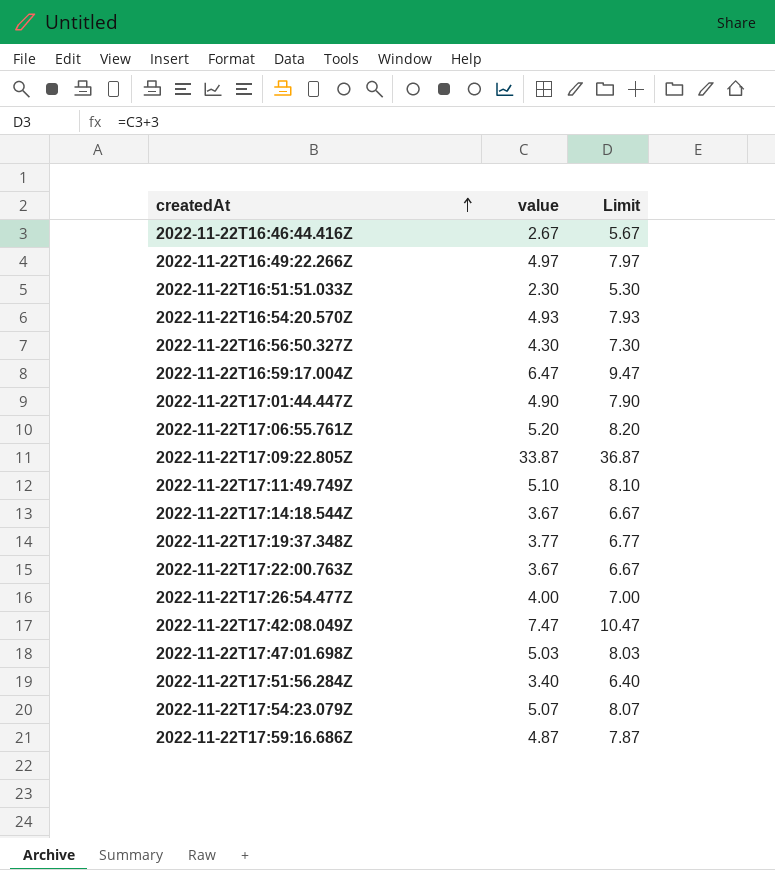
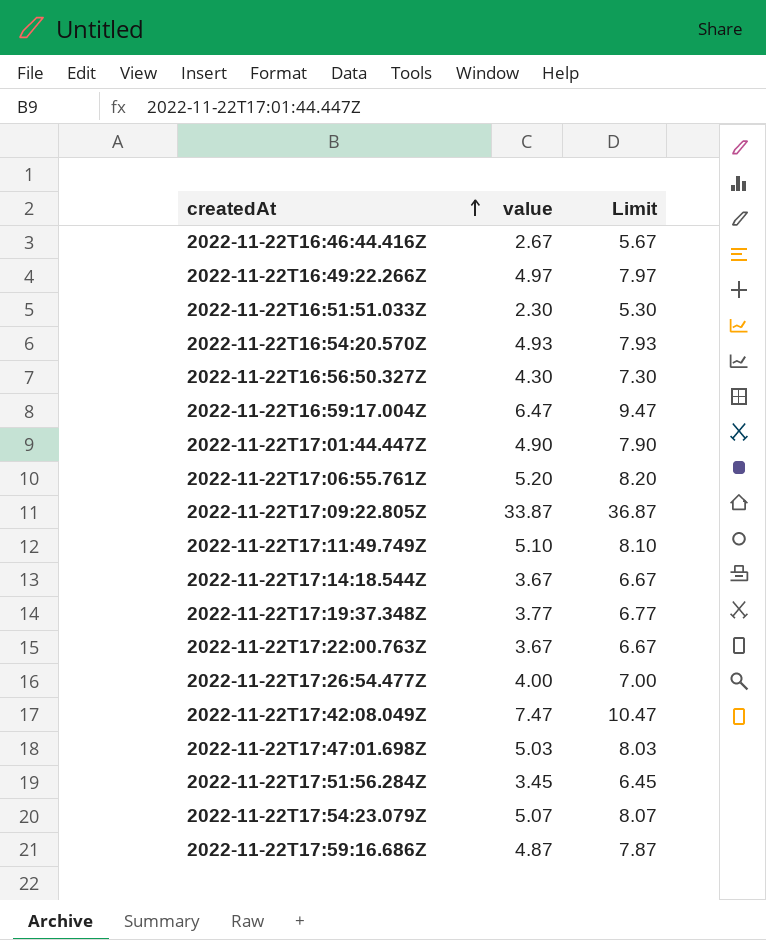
2022-11-22T17:51:56.284Z | value: 3.40 -> 3.45
2022-11-22T17:51:56.284Z | Limit: 6.40 -> 6.45

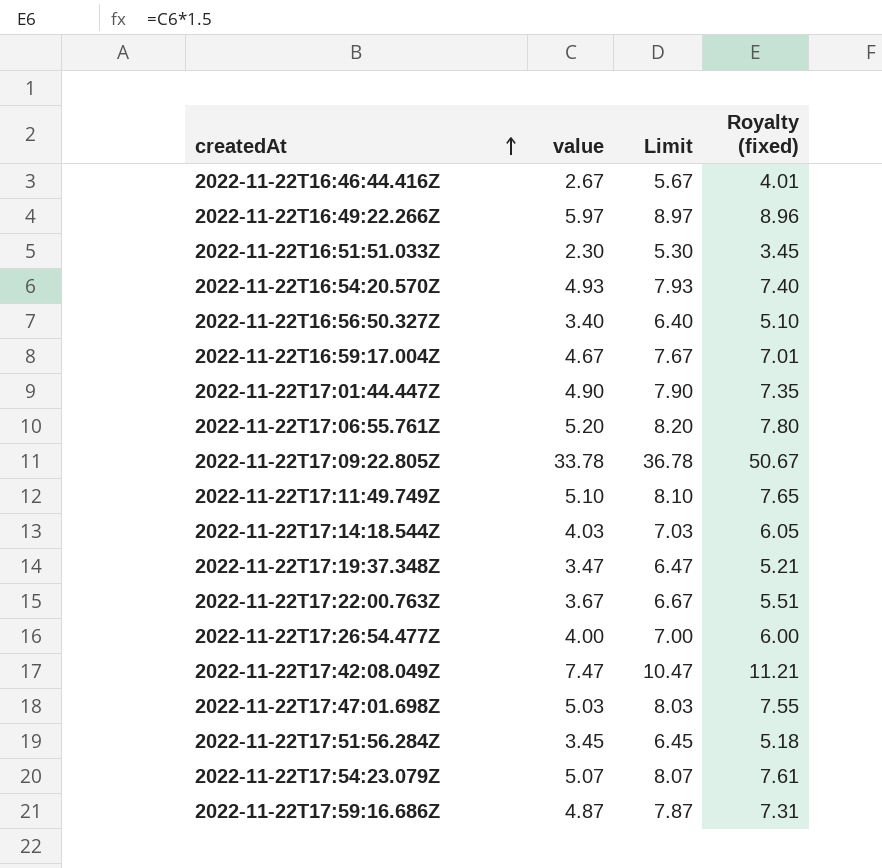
column Royalty (fixed) | formula: none -> [value] * 1.5
2022-11-22T16:49:22.266Z | value: 4.97 -> 5.97
2022-11-22T16:49:22.266Z | Limit: 7.97 -> 8.97
2022-11-22T16:56:50.327Z | value: 4.30 -> 3.40
2022-11-22T16:56:50.327Z | Limit: 7.30 -> 6.40
2022-11-22T16:59:17.004Z | value: 6.47 -> 4.67
2022-11-22T16:59:17.004Z | Limit: 9.47 -> 7.67
2022-11-22T17:09:22.805Z | value: 33.87 -> 33.78
2022-11-22T17:09:22.805Z | Limit: 36.87 -> 36.78
2022-11-22T17:14:18.544Z | value: 3.67 -> 4.03
2022-11-22T17:14:18.544Z | Limit: 6.67 -> 7.03
2022-11-22T17:19:37.348Z | value: 3.77 -> 3.47
2022-11-22T17:19:37.348Z | Limit: 6.77 -> 6.47

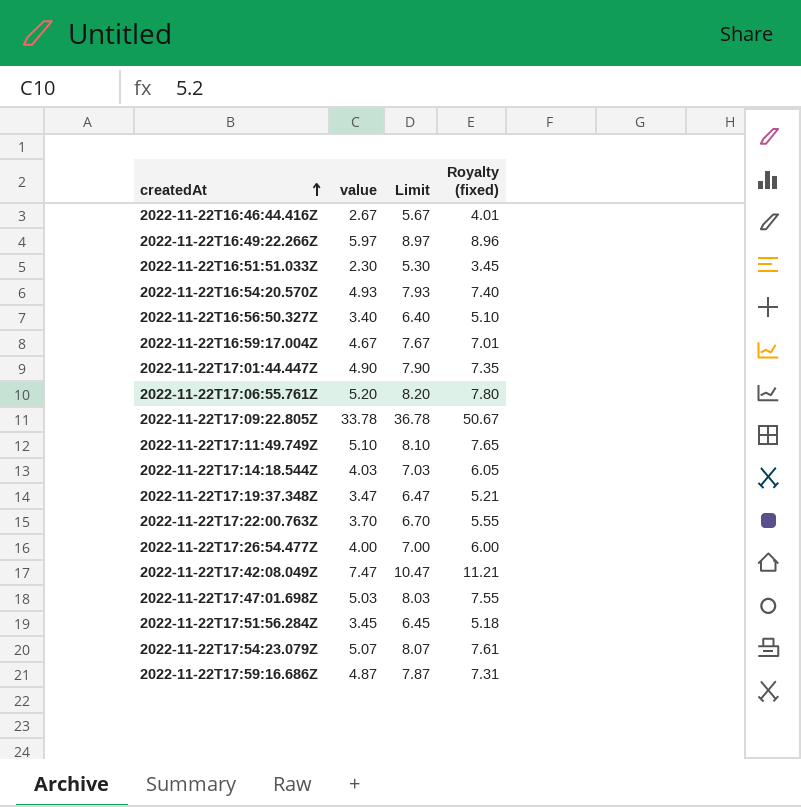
2022-11-22T17:22:00.763Z | value: 3.67 -> 3.70
2022-11-22T17:22:00.763Z | Limit: 6.67 -> 6.70
2022-11-22T17:22:00.763Z | Royalty (fixed): 5.51 -> 5.55

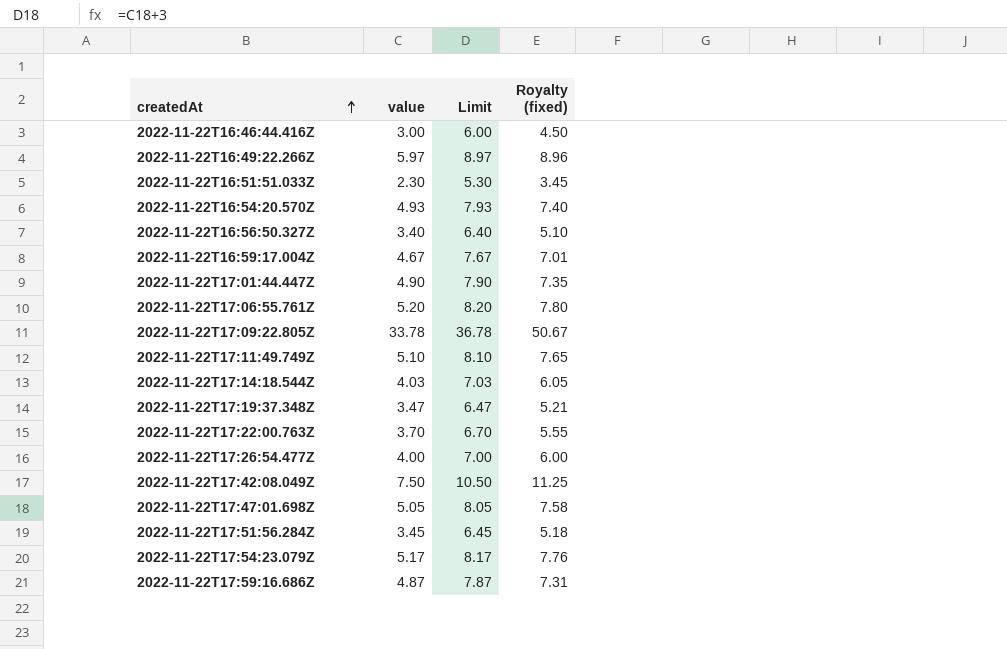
2022-11-22T16:46:44.416Z | value: 2.67 -> 3.00
2022-11-22T16:46:44.416Z | Limit: 5.67 -> 6.00
2022-11-22T16:46:44.416Z | Royalty (fixed): 4.01 -> 4.50
2022-11-22T17:42:08.049Z | value: 7.47 -> 7.50
2022-11-22T17:42:08.049Z | Limit: 10.47 -> 10.50
2022-11-22T17:42:08.049Z | Royalty (fixed): 11.21 -> 11.25
2022-11-22T17:47:01.698Z | value: 5.03 -> 5.05
2022-11-22T17:47:01.698Z | Limit: 8.03 -> 8.05
2022-11-22T17:47:01.698Z | Royalty (fixed): 7.55 -> 7.58
2022-11-22T17:54:23.079Z | value: 5.07 -> 5.17
2022-11-22T17:54:23.079Z | Limit: 8.07 -> 8.17
2022-11-22T17:54:23.079Z | Royalty (fixed): 7.61 -> 7.76

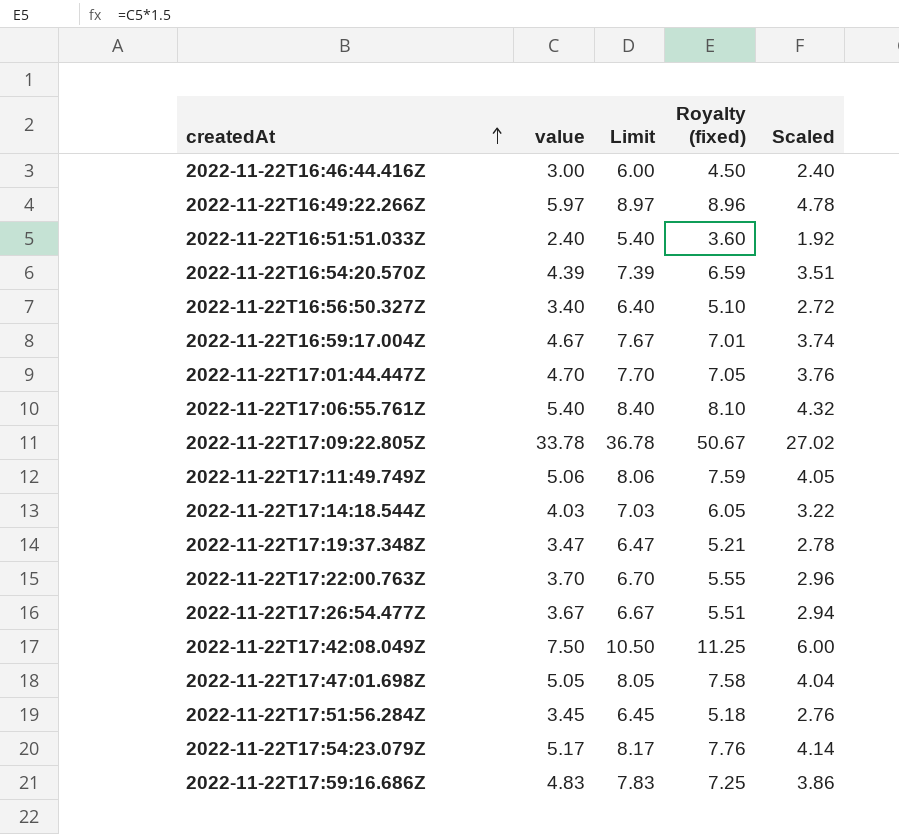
column Scaled | formula: none -> [value] * 0.8
2022-11-22T16:51:51.033Z | value: 2.30 -> 2.40
2022-11-22T16:51:51.033Z | Limit: 5.30 -> 5.40
2022-11-22T16:51:51.033Z | Royalty (fixed): 3.45 -> 3.60
2022-11-22T16:54:20.570Z | value: 4.93 -> 4.39
2022-11-22T16:54:20.570Z | Limit: 7.93 -> 7.39
2022-11-22T16:54:20.570Z | Royalty (fixed): 7.40 -> 6.59
2022-11-22T17:01:44.447Z | value: 4.90 -> 4.70
2022-11-22T17:01:44.447Z | Limit: 7.90 -> 7.70
2022-11-22T17:01:44.447Z | Royalty (fixed): 7.35 -> 7.05
2022-11-22T17:06:55.761Z | value: 5.20 -> 5.40
2022-11-22T17:06:55.761Z | Limit: 8.20 -> 8.40
2022-11-22T17:06:55.761Z | Royalty (fixed): 7.80 -> 8.10
2022-11-22T17:11:49.749Z | value: 5.10 -> 5.06
2022-11-22T17:11:49.749Z | Limit: 8.10 -> 8.06
2022-11-22T17:11:49.749Z | Royalty (fixed): 7.65 -> 7.59
2022-11-22T17:26:54.477Z | value: 4.00 -> 3.67
2022-11-22T17:26:54.477Z | Limit: 7.00 -> 6.67
2022-11-22T17:26:54.477Z | Royalty (fixed): 6.00 -> 5.51
2022-11-22T17:59:16.686Z | value: 4.87 -> 4.83
2022-11-22T17:59:16.686Z | Limit: 7.87 -> 7.83
2022-11-22T17:59:16.686Z | Royalty (fixed): 7.31 -> 7.25

